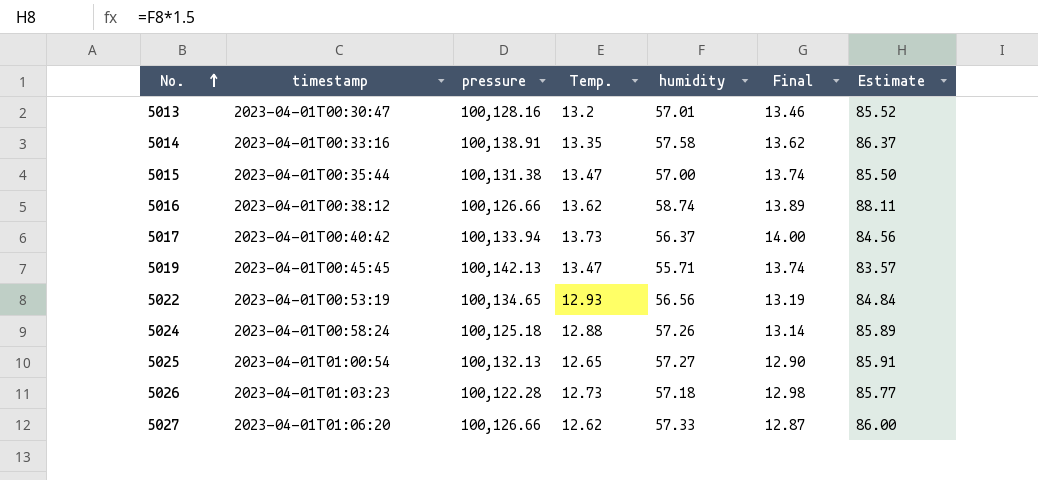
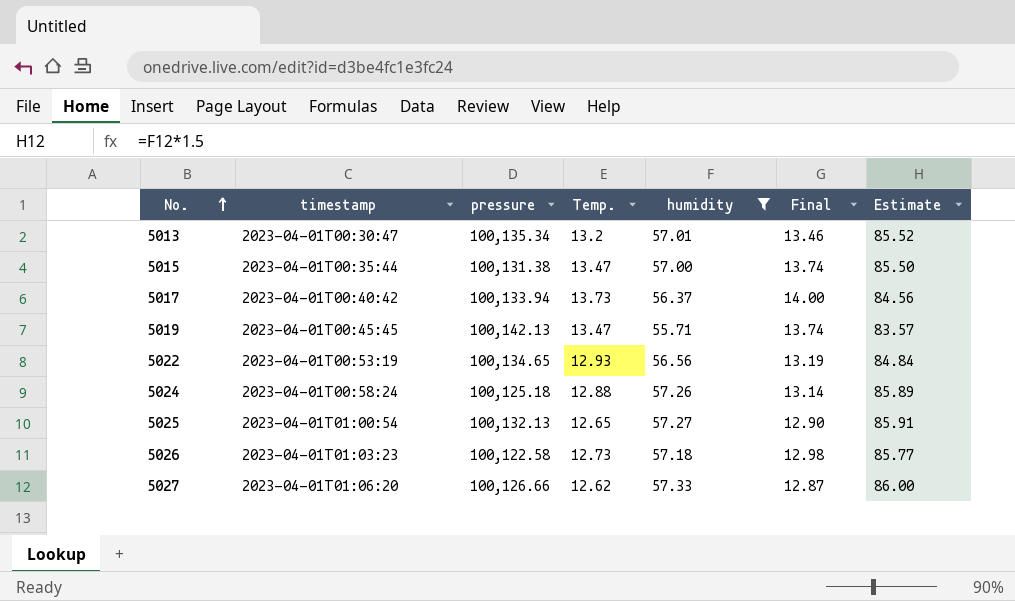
filter: none -> humidity <= 57.33
5013 | pressure: 100,128.16 -> 100,135.34
5026 | pressure: 100,122.28 -> 100,122.58

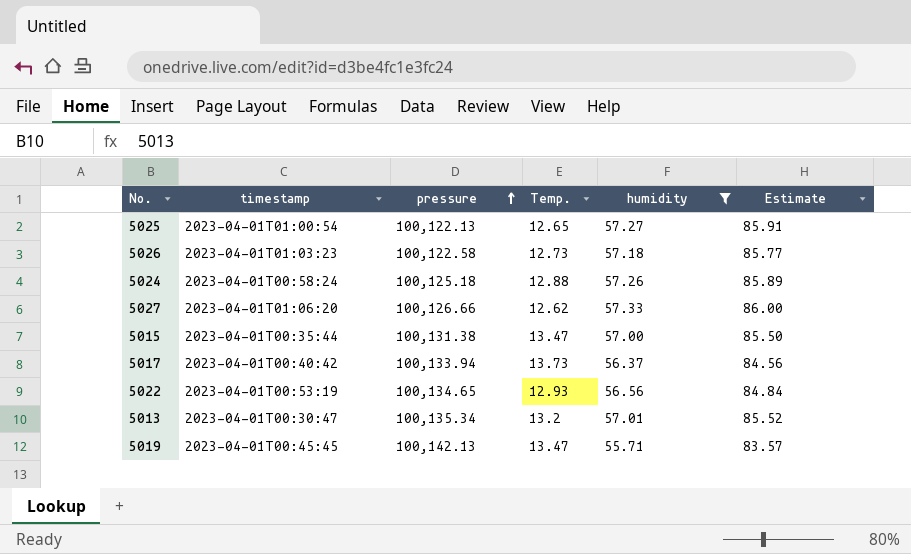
row order: No. ascending -> pressure ascending
column Final | formula: [Temp.] * 1.02 -> none
5025 | pressure: 100,132.13 -> 100,122.13

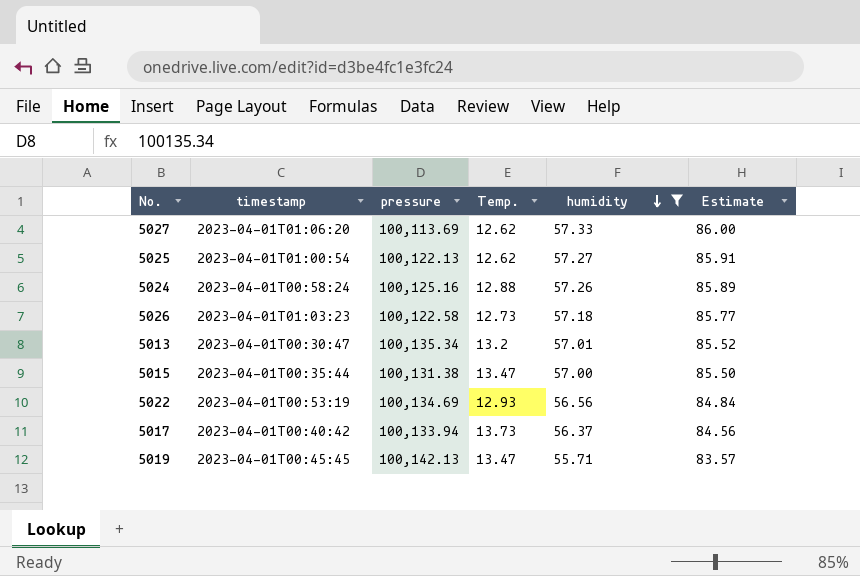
row order: pressure ascending -> humidity descending
5027 | pressure: 100,126.66 -> 100,113.69
5025 | Temp.: 12.65 -> 12.62
5024 | pressure: 100,125.18 -> 100,125.16
5022 | pressure: 100,134.65 -> 100,134.69

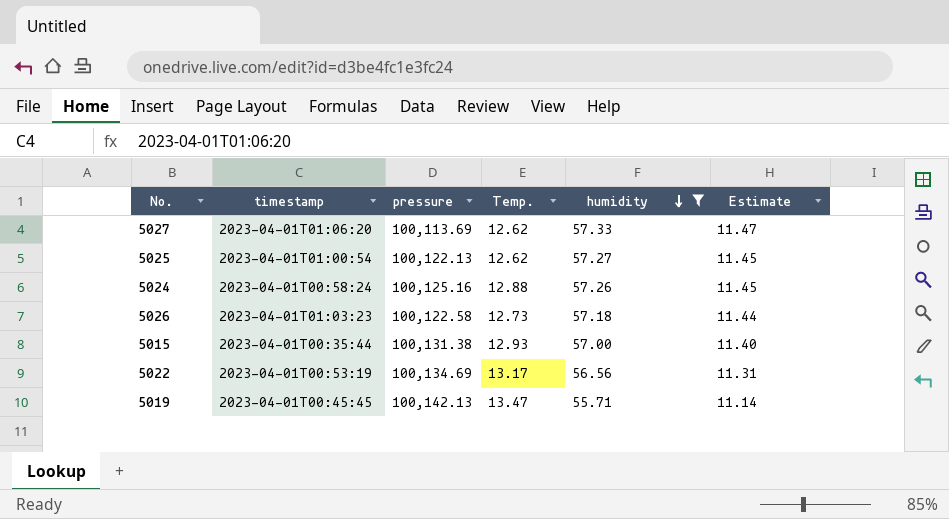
column Estimate | formula: [humidity] * 1.5 -> [humidity] * 0.2
row 5013: 2023-04-01T00:30:47 | 100,135.34 | 13.2 | 57.01 | 85.52 -> none
row 5017: 2023-04-01T00:40:42 | 100,133.94 | 13.73 | 56.37 | 84.56 -> none
5015 | Temp.: 13.47 -> 12.93
5022 | Temp.: 12.93 -> 13.17

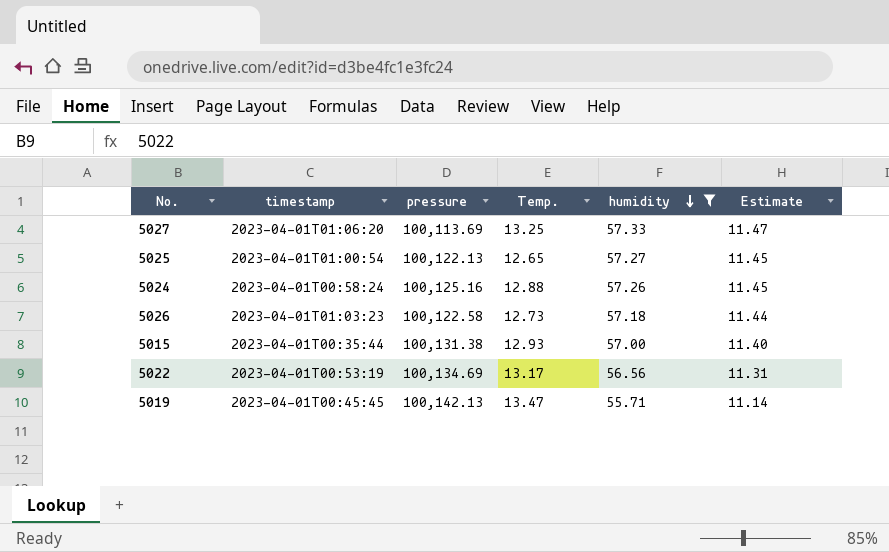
5027 | Temp.: 12.62 -> 13.25
5025 | Temp.: 12.62 -> 12.65

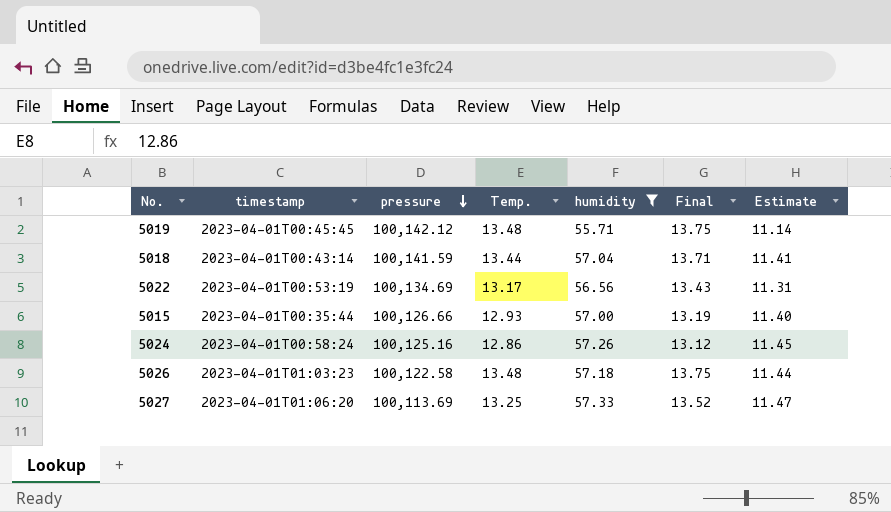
row order: humidity descending -> pressure descending
column Final | formula: none -> [Temp.] * 1.02
row 5025: 2023-04-01T01:00:54 | 100,122.13 | 12.65 | 57.27 | 11.45 -> none
5019 | pressure: 100,142.13 -> 100,142.12
5019 | Temp.: 13.47 -> 13.48
row 5018: none -> 2023-04-01T00:43:14 | 100,141.59 | 13.44 | 57.04 | 13.71 | 11.41
5015 | pressure: 100,131.38 -> 100,126.66
5024 | Temp.: 12.88 -> 12.86
5026 | Temp.: 12.73 -> 13.48

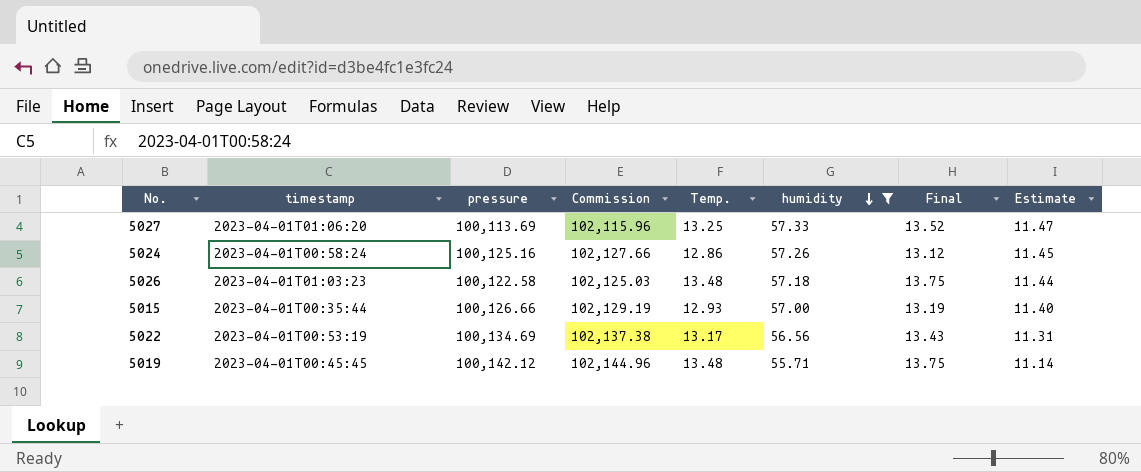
row order: pressure descending -> humidity descending
column Commission | formula: none -> [pressure] * 1.02
row 5018: 2023-04-01T00:43:14 | 100,141.59 | 13.44 | 57.04 | 13.71 | 11.41 -> none

